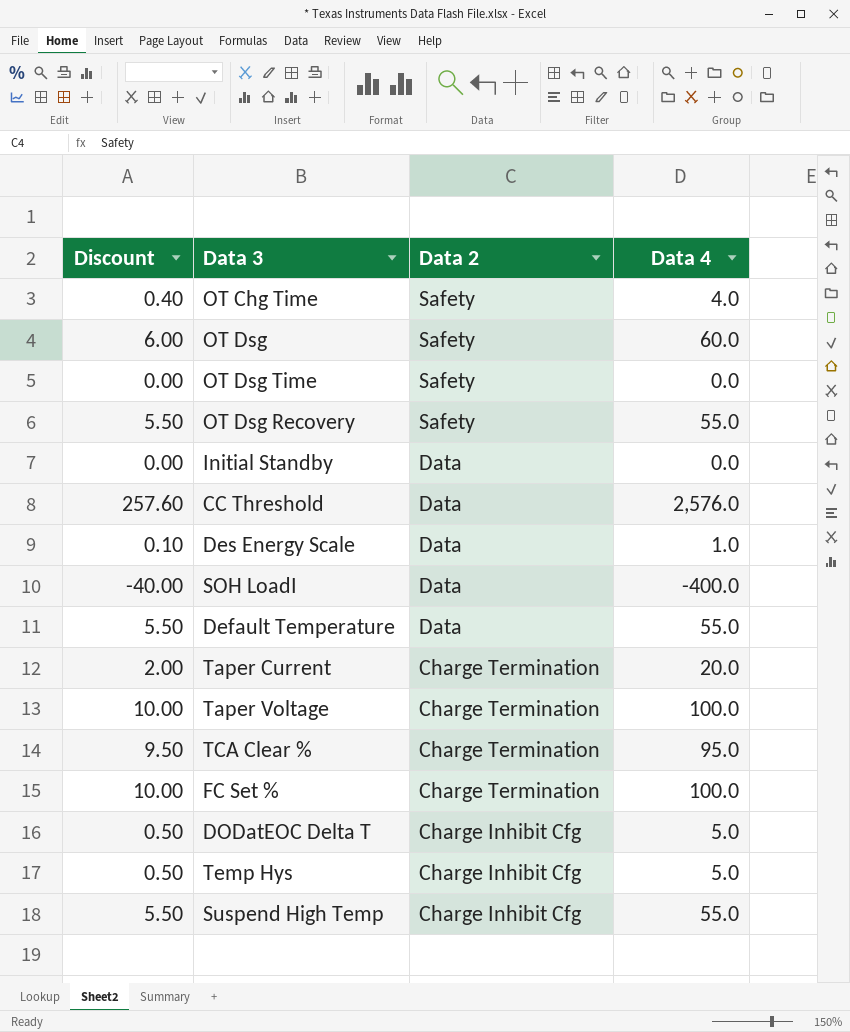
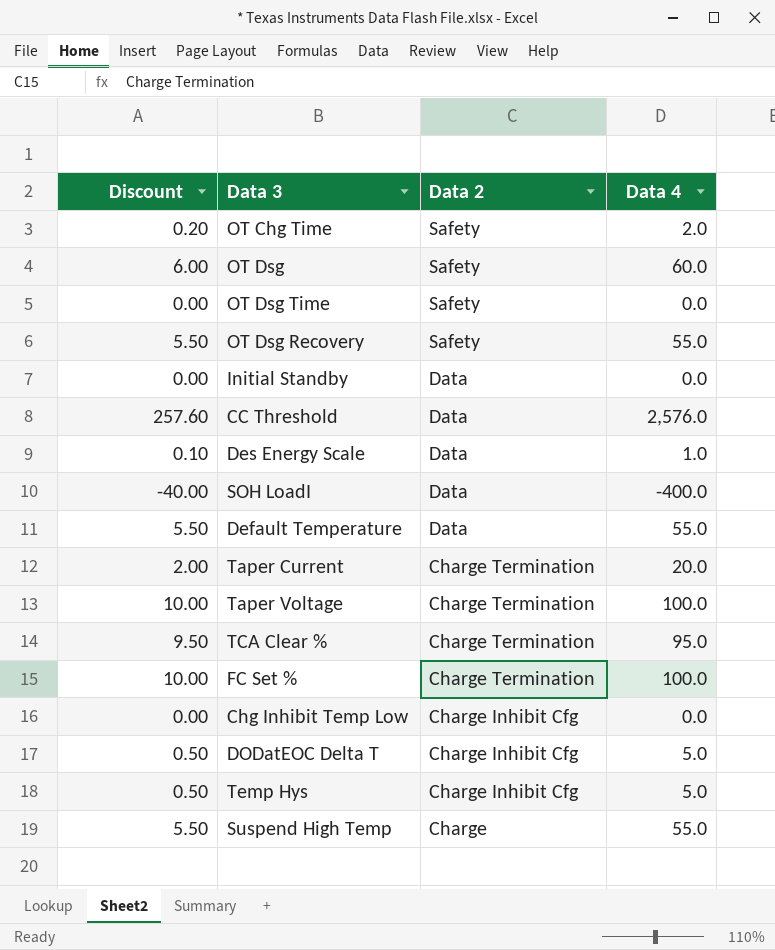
OT Chg Time | Discount: 0.40 -> 0.20
OT Chg Time | Data 4: 4.0 -> 2.0
row Chg Inhibit Temp Low: none -> 0.00 | Charge Inhibit Cfg | 0.0
Suspend High Temp | Data 2: Charge Inhibit Cfg -> Charge

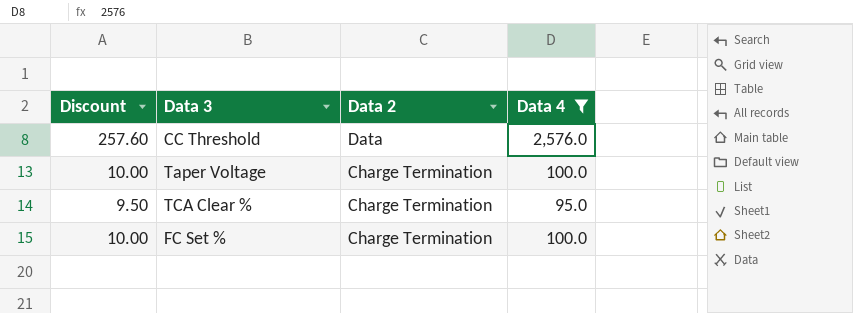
filter: none -> Data 4 >= 95.0

